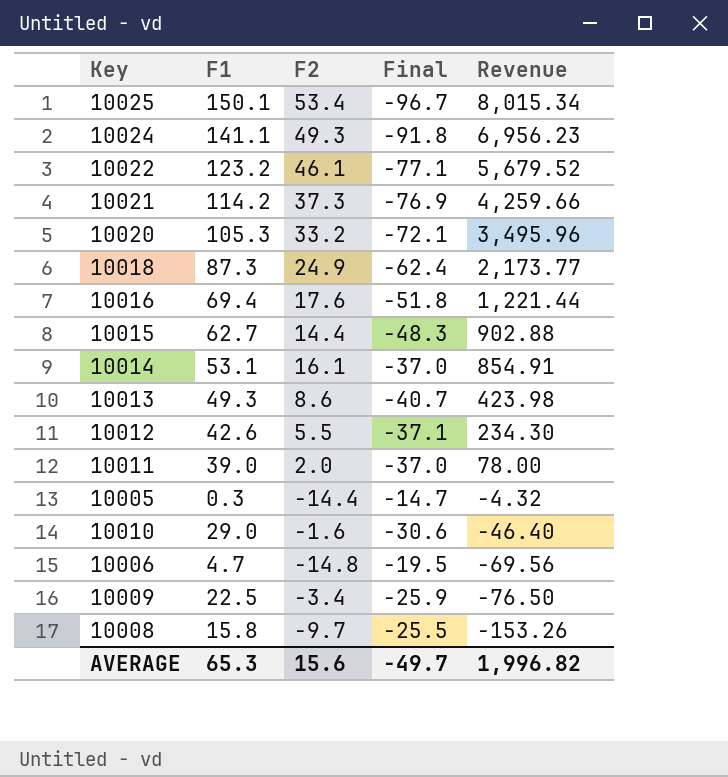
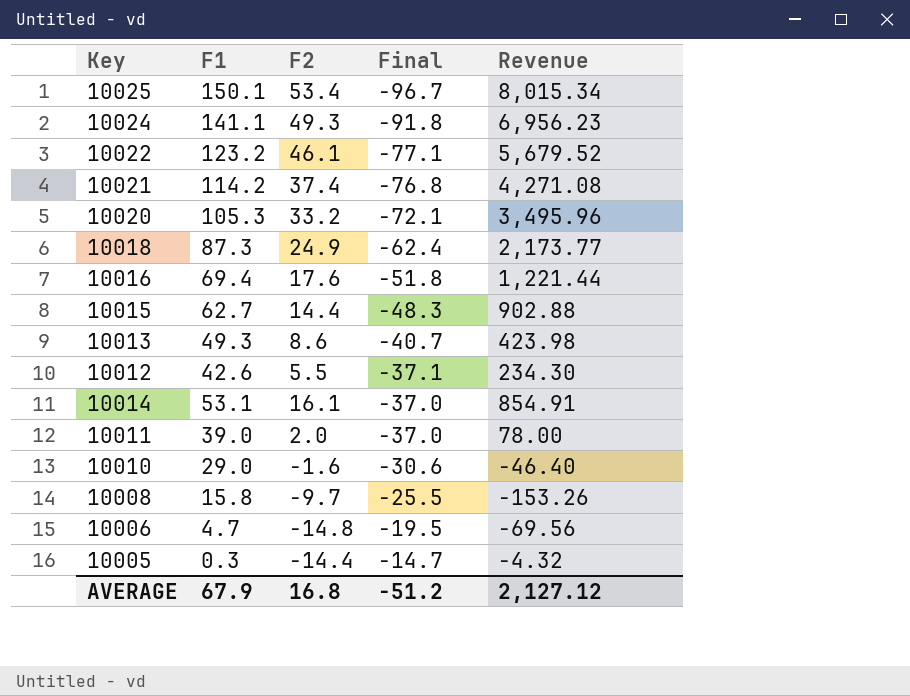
row order: Revenue descending -> Final ascending
row 10009: 22.5 | -3.4 | -25.9 | -76.50 -> none
10021 | F2: 37.3 -> 37.4
10021 | Final: -76.9 -> -76.8
10021 | Revenue: 4,259.66 -> 4,271.08
AVERAGE | F1: 65.3 -> 67.9
AVERAGE | F2: 15.6 -> 16.8
AVERAGE | Final: -49.7 -> -51.2
AVERAGE | Revenue: 1,996.82 -> 2,127.12

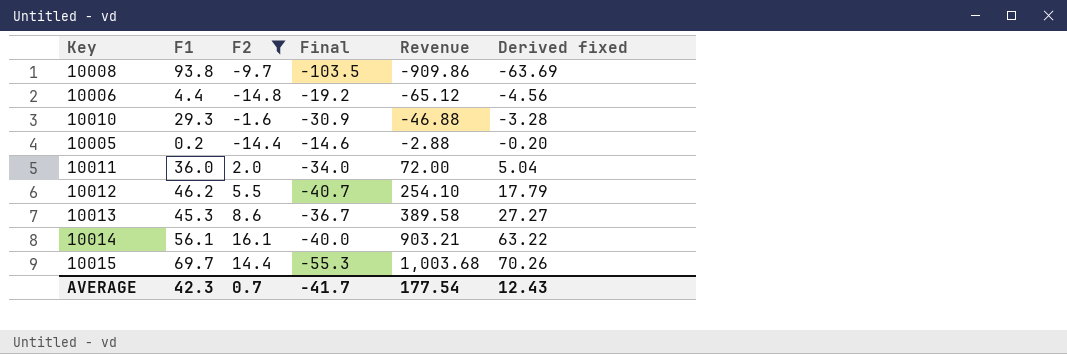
filter: none -> F2 <= 16.1
row order: Final ascending -> Revenue ascending
column Derived fixed | formula: none -> [Revenue] * 0.07
10008 | F1: 15.8 -> 93.8
10008 | Final: -25.5 -> -103.5
10008 | Revenue: -153.26 -> -909.86
10006 | F1: 4.7 -> 4.4
10006 | Final: -19.5 -> -19.2
10006 | Revenue: -69.56 -> -65.12
10010 | F1: 29.0 -> 29.3
10010 | Final: -30.6 -> -30.9
10010 | Revenue: -46.40 -> -46.88
10005 | F1: 0.3 -> 0.2
10005 | Final: -14.7 -> -14.6
10005 | Revenue: -4.32 -> -2.88
10011 | F1: 39.0 -> 36.0
10011 | Final: -37.0 -> -34.0
10011 | Revenue: 78.00 -> 72.00
10012 | F1: 42.6 -> 46.2
10012 | Final: -37.1 -> -40.7
10012 | Revenue: 234.30 -> 254.10
10013 | F1: 49.3 -> 45.3
10013 | Final: -40.7 -> -36.7
10013 | Revenue: 423.98 -> 389.58
10014 | F1: 53.1 -> 56.1
10014 | Final: -37.0 -> -40.0
10014 | Revenue: 854.91 -> 903.21
10015 | F1: 62.7 -> 69.7
10015 | Final: -48.3 -> -55.3
10015 | Revenue: 902.88 -> 1,003.68
AVERAGE | F1: 67.9 -> 42.3
AVERAGE | F2: 16.8 -> 0.7
AVERAGE | Final: -51.2 -> -41.7
AVERAGE | Revenue: 2,127.12 -> 177.54

